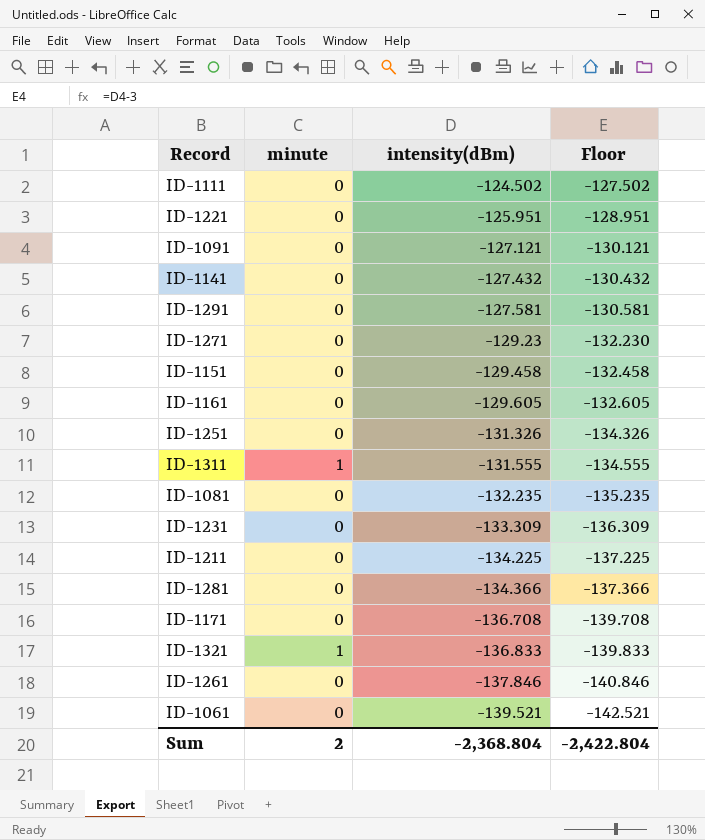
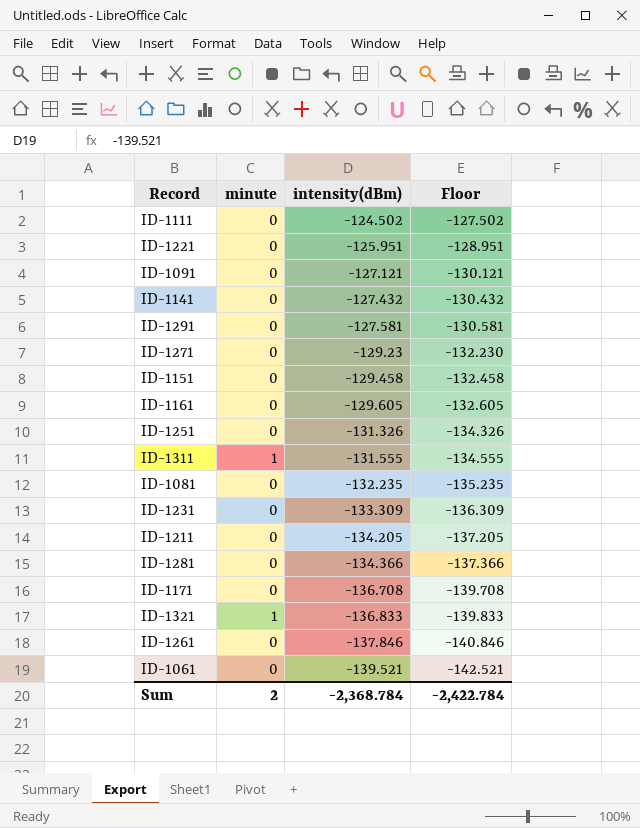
ID-1211 | intensity(dBm): -134.225 -> -134.205
ID-1211 | Floor: -137.225 -> -137.205
Sum | intensity(dBm): -2,368.804 -> -2,368.784
Sum | Floor: -2,422.804 -> -2,422.784

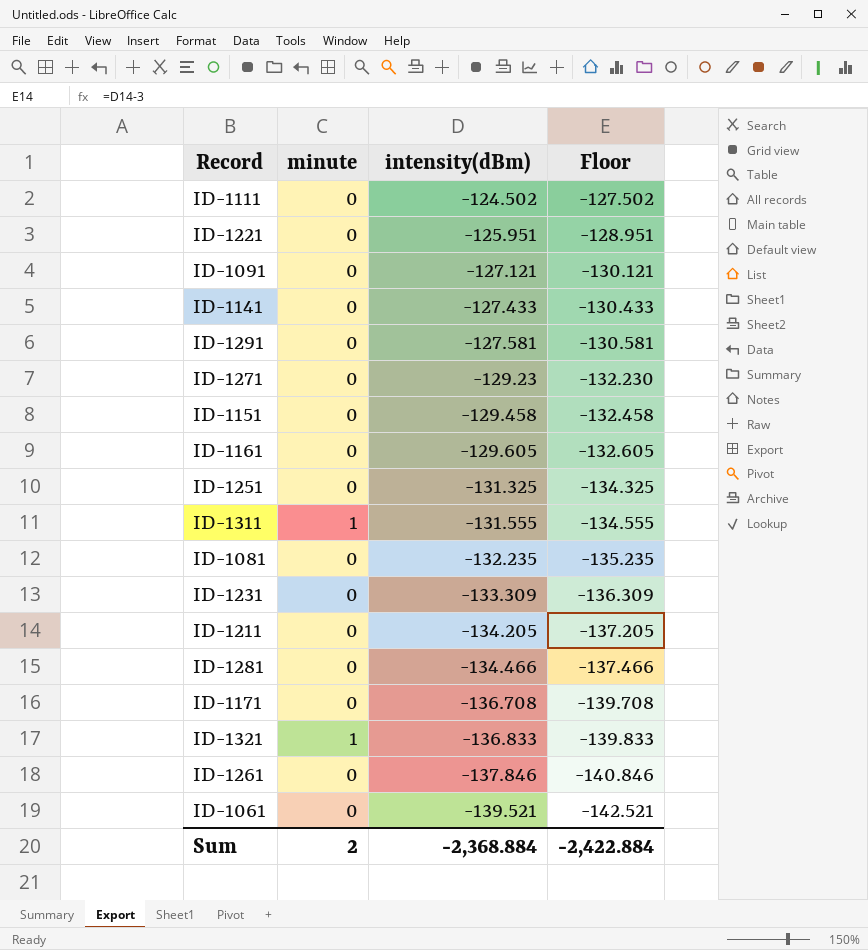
ID-1141 | intensity(dBm): -127.432 -> -127.433
ID-1141 | Floor: -130.432 -> -130.433
ID-1251 | intensity(dBm): -131.326 -> -131.325
ID-1251 | Floor: -134.326 -> -134.325
ID-1281 | intensity(dBm): -134.366 -> -134.466
ID-1281 | Floor: -137.366 -> -137.466
Sum | intensity(dBm): -2,368.784 -> -2,368.884
Sum | Floor: -2,422.784 -> -2,422.884

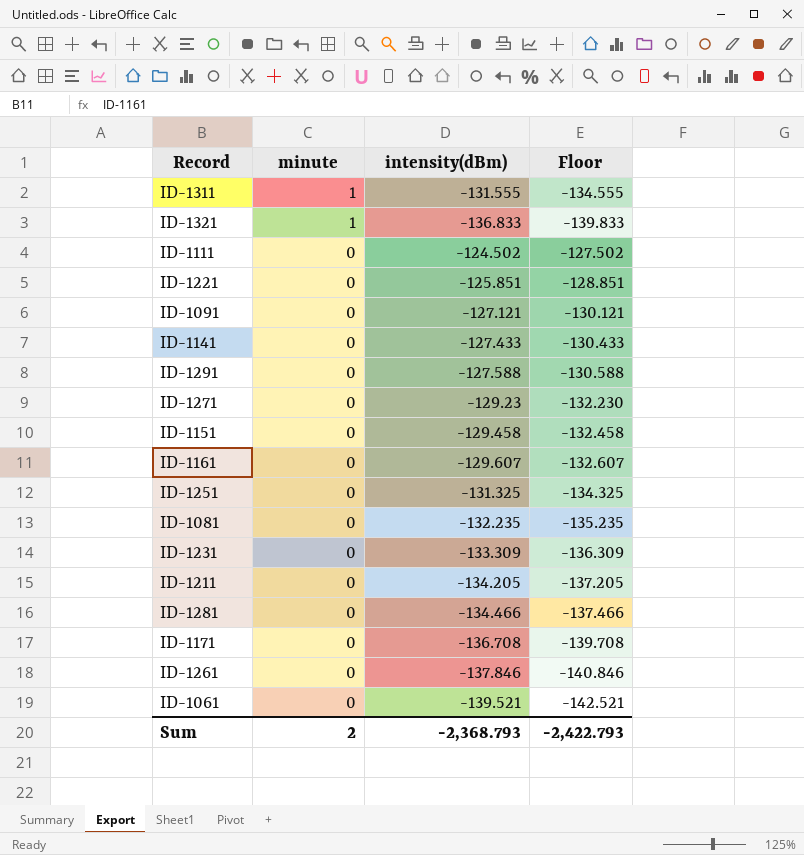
row order: intensity(dBm) descending -> minute descending
ID-1221 | intensity(dBm): -125.951 -> -125.851
ID-1221 | Floor: -128.951 -> -128.851
ID-1291 | intensity(dBm): -127.581 -> -127.588
ID-1291 | Floor: -130.581 -> -130.588
ID-1161 | intensity(dBm): -129.605 -> -129.607
ID-1161 | Floor: -132.605 -> -132.607
Sum | intensity(dBm): -2,368.884 -> -2,368.793
Sum | Floor: -2,422.884 -> -2,422.793

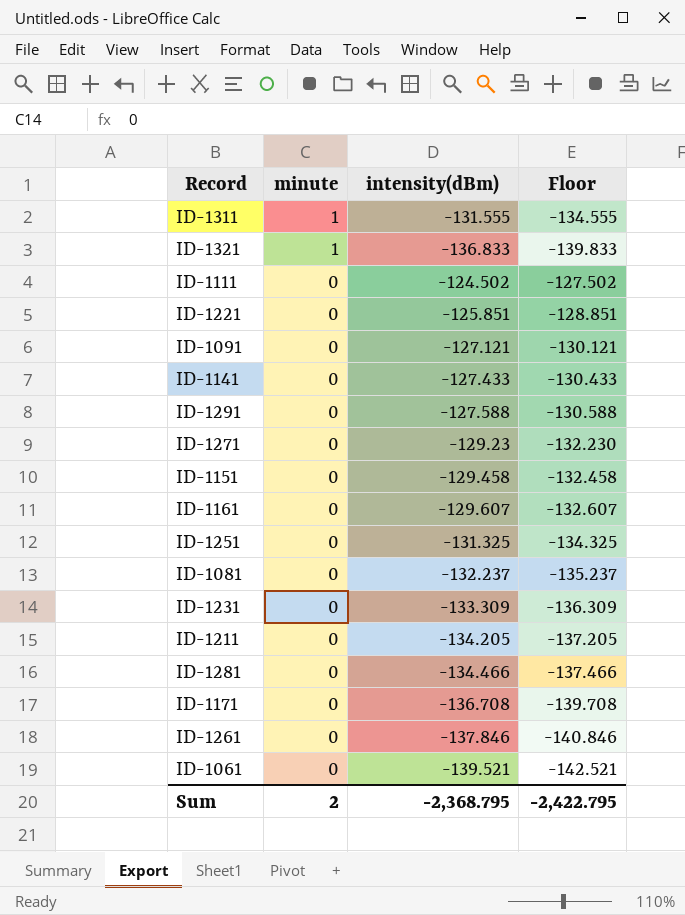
ID-1081 | intensity(dBm): -132.235 -> -132.237
ID-1081 | Floor: -135.235 -> -135.237
Sum | intensity(dBm): -2,368.793 -> -2,368.795
Sum | Floor: -2,422.793 -> -2,422.795

